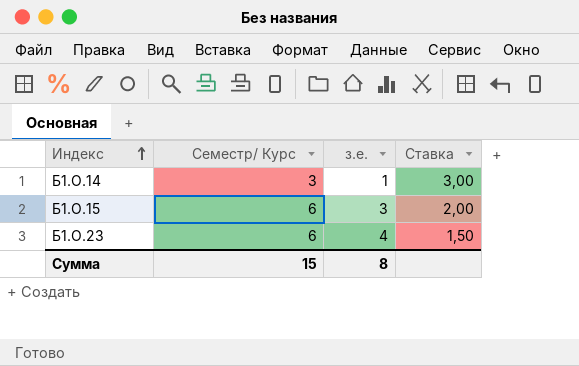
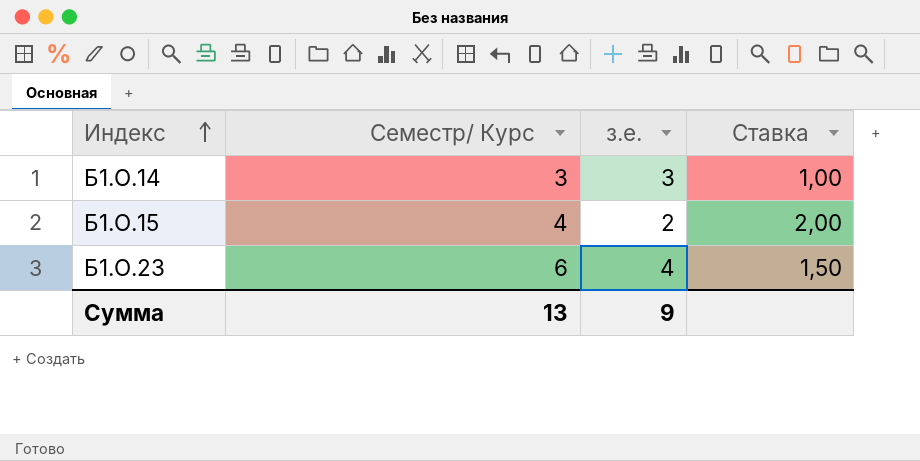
Б1.О.14 | з.е.: 1 -> 3
Б1.О.14 | Ставка: 3,00 -> 1,00
Б1.О.15 | Семестр/ Курс: 6 -> 4
Б1.О.15 | з.е.: 3 -> 2
Сумма | Семестр/ Курс: 15 -> 13
Сумма | з.е.: 8 -> 9

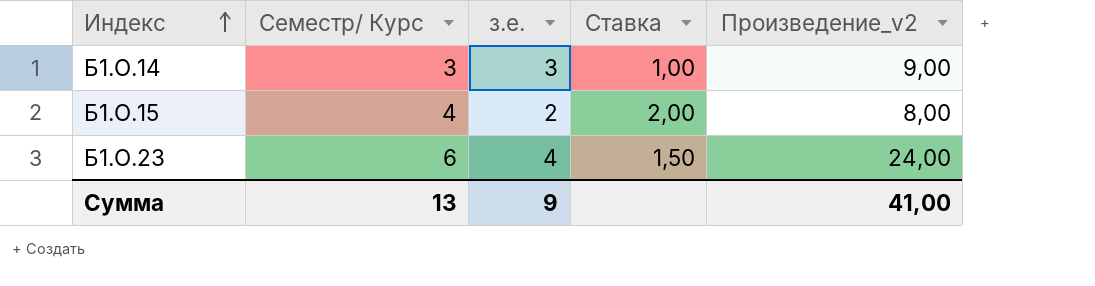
column Произведение_v2 | formula: none -> [Семестр/ Курс] * [з.е.]

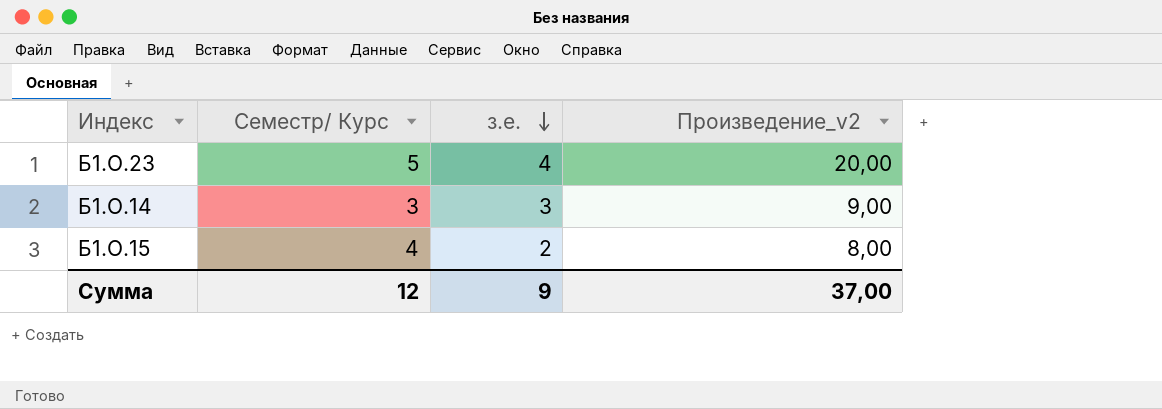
row order: Индекс ascending -> з.е. descending
column Ставка | formula: [Семестр/ Курс] / [з.е.] -> none
Б1.О.23 | Семестр/ Курс: 6 -> 5
Б1.О.23 | Произведение_v2: 24,00 -> 20,00
Сумма | Семестр/ Курс: 13 -> 12
Сумма | Произведение_v2: 41,00 -> 37,00

